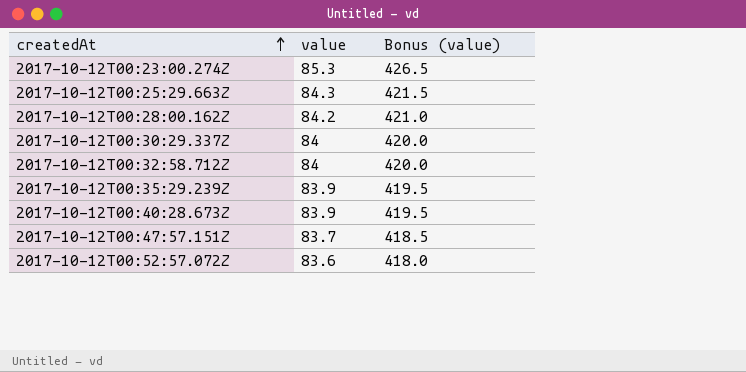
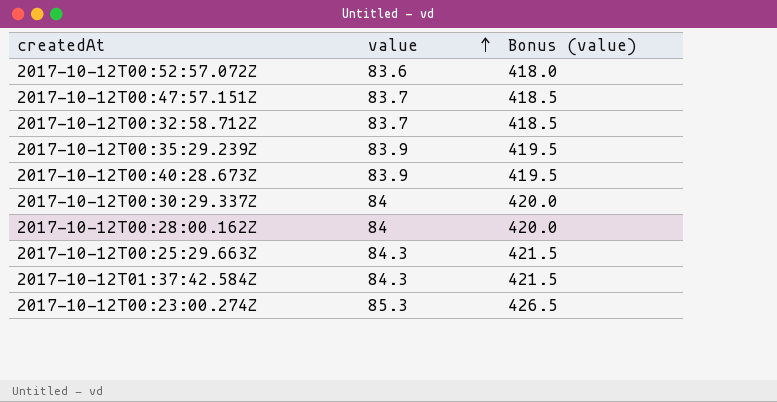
row order: createdAt ascending -> value ascending
2017-10-12T00:32:58.712Z | value: 84 -> 83.7
2017-10-12T00:32:58.712Z | Bonus (value): 420.0 -> 418.5
2017-10-12T00:28:00.162Z | value: 84.2 -> 84
2017-10-12T00:28:00.162Z | Bonus (value): 421.0 -> 420.0
row 2017-10-12T01:37:42.584Z: none -> 84.3 | 421.5

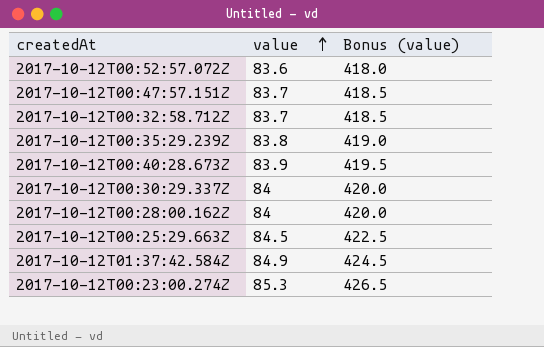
2017-10-12T00:35:29.239Z | value: 83.9 -> 83.8
2017-10-12T00:35:29.239Z | Bonus (value): 419.5 -> 419.0
2017-10-12T00:25:29.663Z | value: 84.3 -> 84.5
2017-10-12T00:25:29.663Z | Bonus (value): 421.5 -> 422.5
2017-10-12T01:37:42.584Z | value: 84.3 -> 84.9
2017-10-12T01:37:42.584Z | Bonus (value): 421.5 -> 424.5

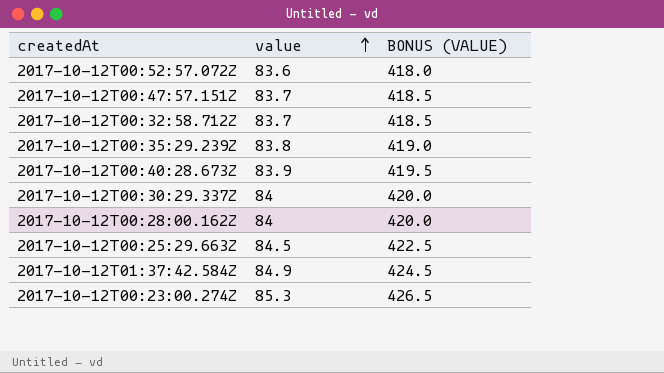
column name: Bonus (value) -> BONUS (VALUE)

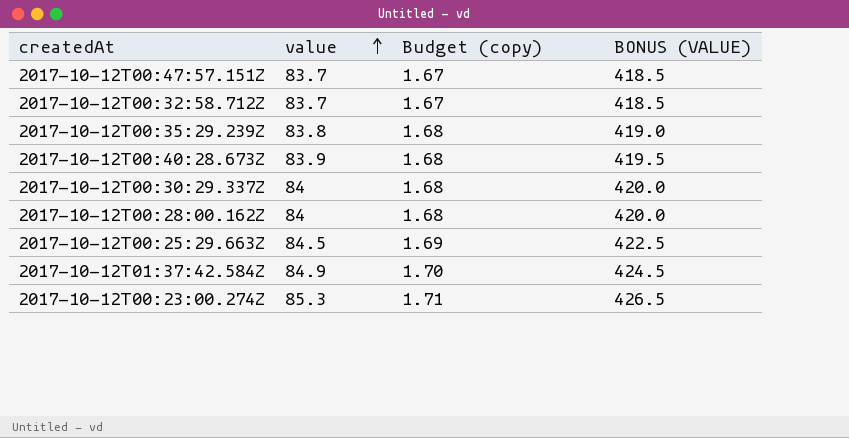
column Budget (copy) | formula: none -> [value] * 0.02
row 2017-10-12T00:52:57.072Z: 83.6 | 418.0 -> none

